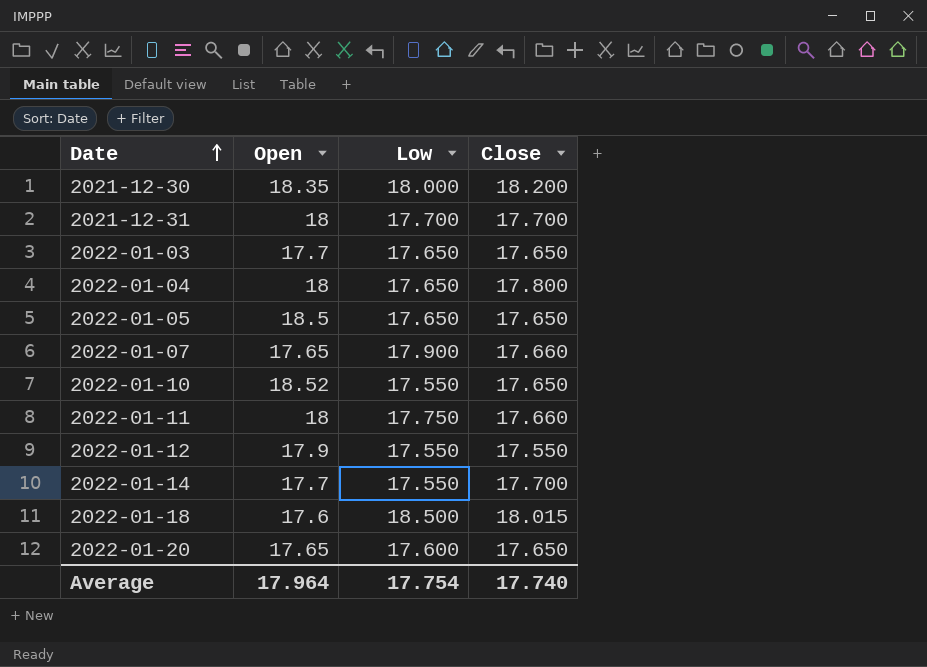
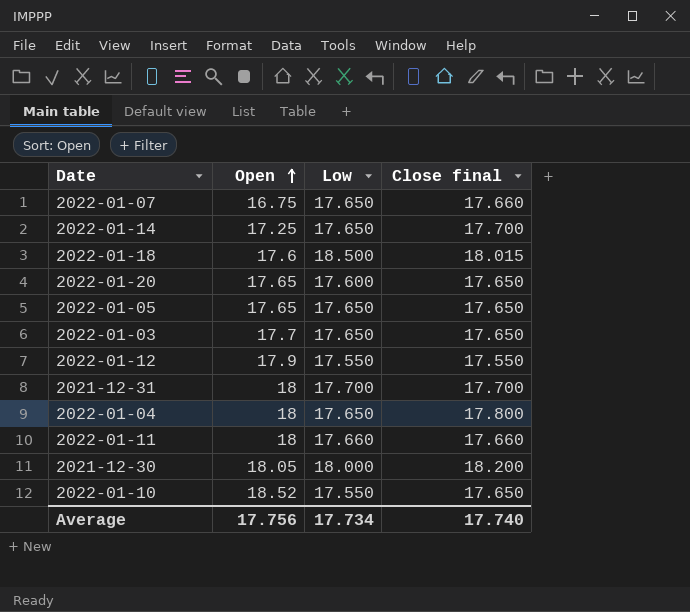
row order: Date ascending -> Open ascending
column name: Close -> Close final
2022-01-07 | Open: 17.65 -> 16.75
2022-01-07 | Low: 17.900 -> 17.650
2022-01-14 | Open: 17.7 -> 17.25
2022-01-14 | Low: 17.550 -> 17.650
2022-01-05 | Open: 18.5 -> 17.65
2022-01-11 | Low: 17.750 -> 17.660
2021-12-30 | Open: 18.35 -> 18.05
Average | Open: 17.964 -> 17.756
Average | Low: 17.754 -> 17.734

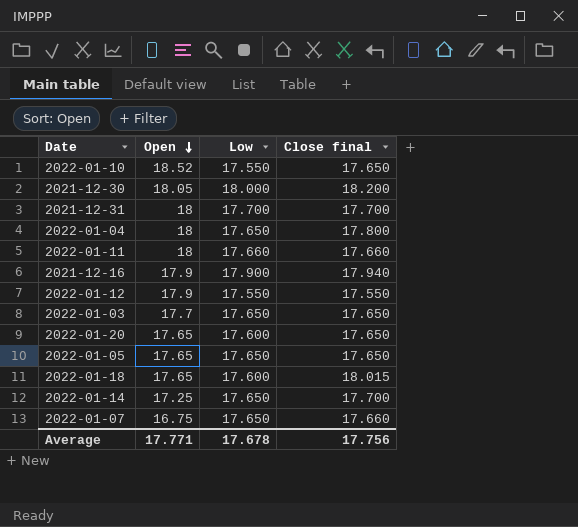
row order: Open ascending -> Open descending
row 2021-12-16: none -> 17.9 | 17.900 | 17.940
2022-01-18 | Open: 17.6 -> 17.65
2022-01-18 | Low: 18.500 -> 17.600
Average | Open: 17.756 -> 17.771
Average | Low: 17.734 -> 17.678
Average | Close final: 17.740 -> 17.756

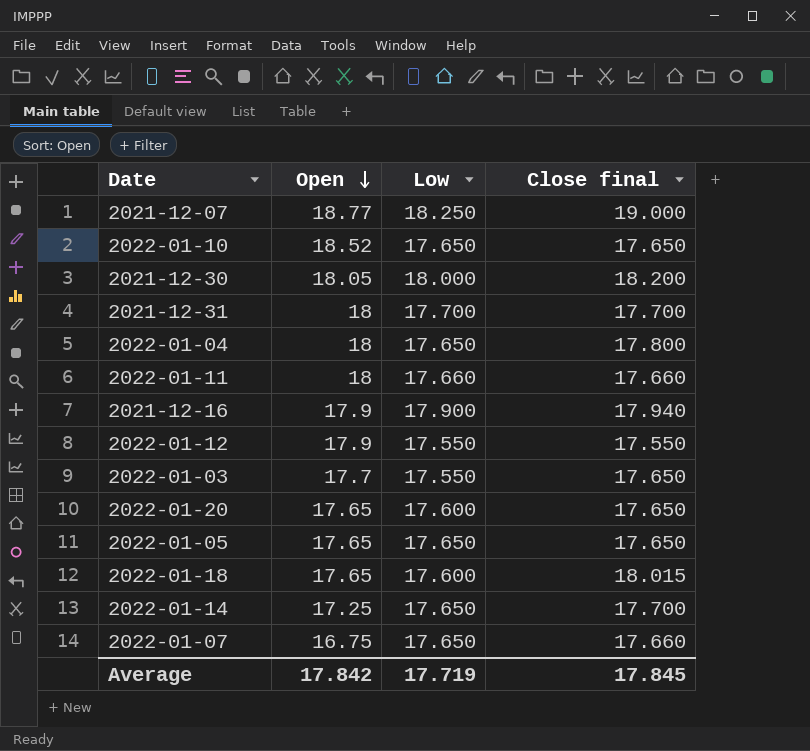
row 2021-12-07: none -> 18.77 | 18.250 | 19.000
2022-01-10 | Low: 17.550 -> 17.650
2022-01-03 | Low: 17.650 -> 17.550
Average | Open: 17.771 -> 17.842
Average | Low: 17.678 -> 17.719
Average | Close final: 17.756 -> 17.845

